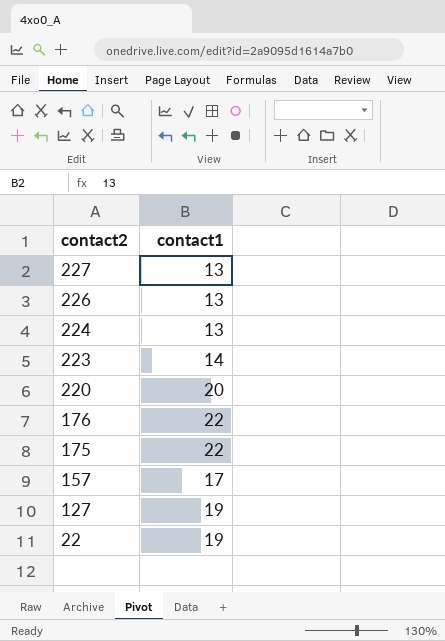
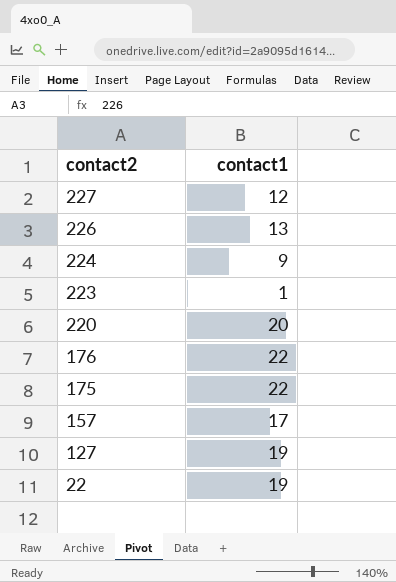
227 | contact1: 13 -> 12
224 | contact1: 13 -> 9
223 | contact1: 14 -> 1

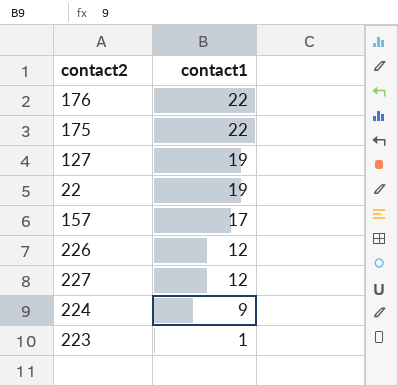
row order: contact2 descending -> contact1 descending
row 220: 20 -> none
226 | contact1: 13 -> 12

